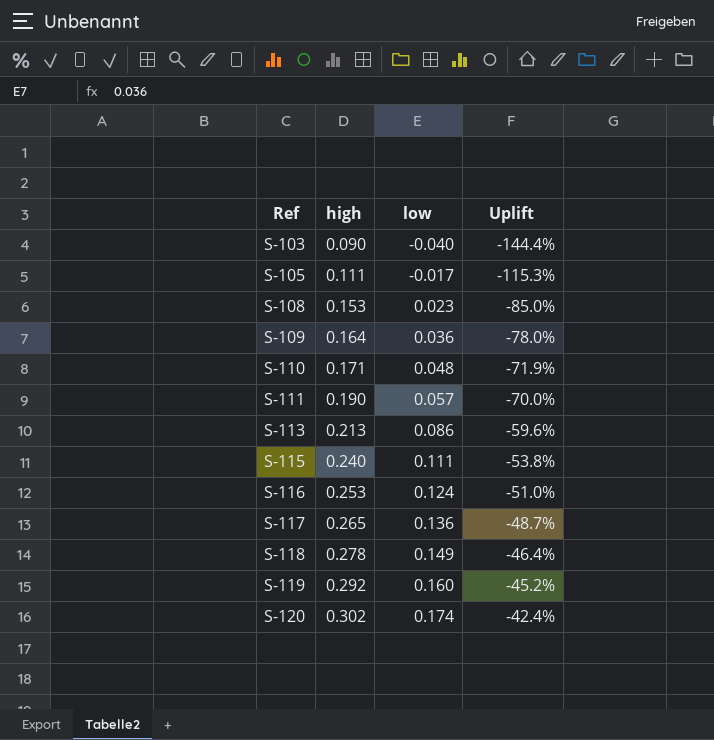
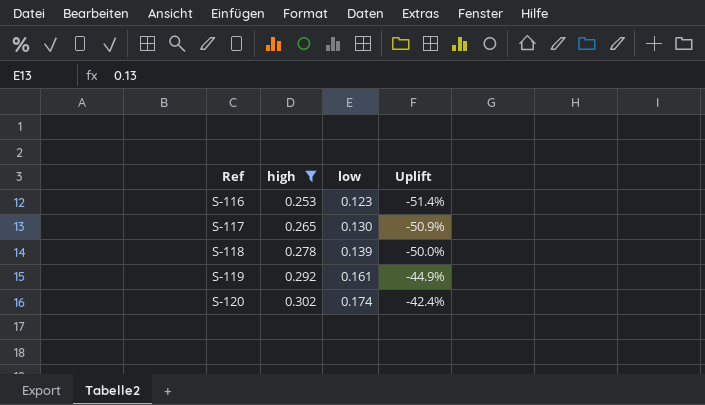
filter: none -> high >= 0.253
S-116 | low: 0.124 -> 0.123
S-116 | Uplift: -51.0% -> -51.4%
S-117 | low: 0.136 -> 0.130
S-117 | Uplift: -48.7% -> -50.9%
S-118 | low: 0.149 -> 0.139
S-118 | Uplift: -46.4% -> -50.0%
S-119 | low: 0.160 -> 0.161
S-119 | Uplift: -45.2% -> -44.9%

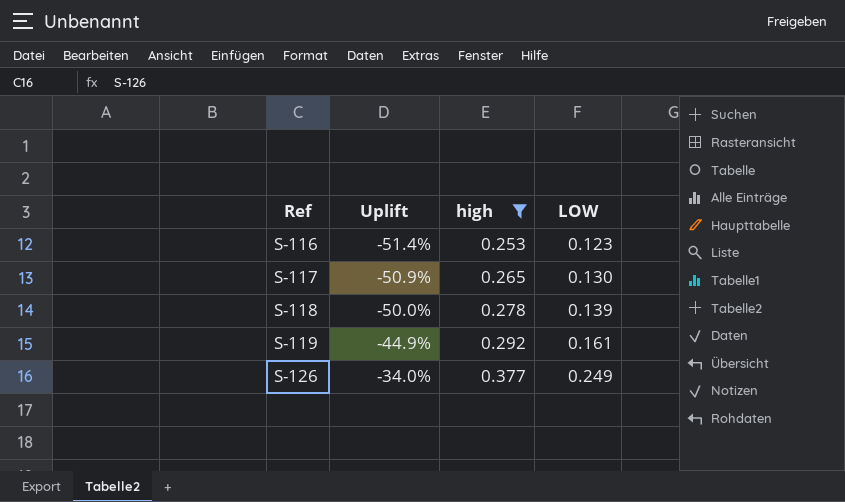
column Uplift | position: 4 -> 2
column name: low -> LOW
row S-120: 0.302 | 0.174 | -42.4% -> none
row S-126: none -> -34.0% | 0.377 | 0.249

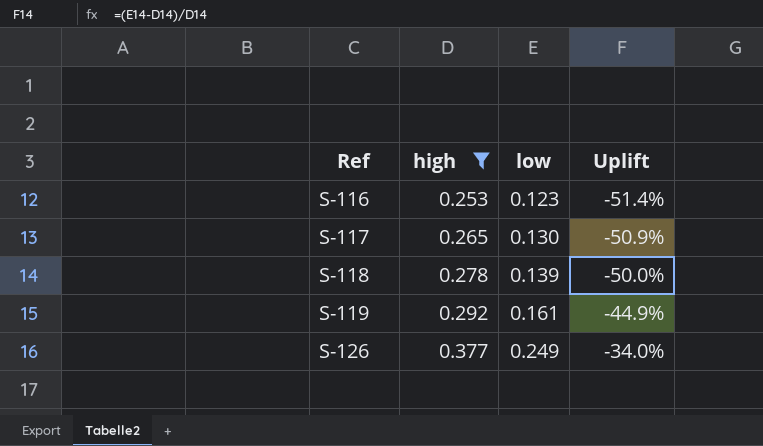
column name: LOW -> low
column Uplift | position: 2 -> 4

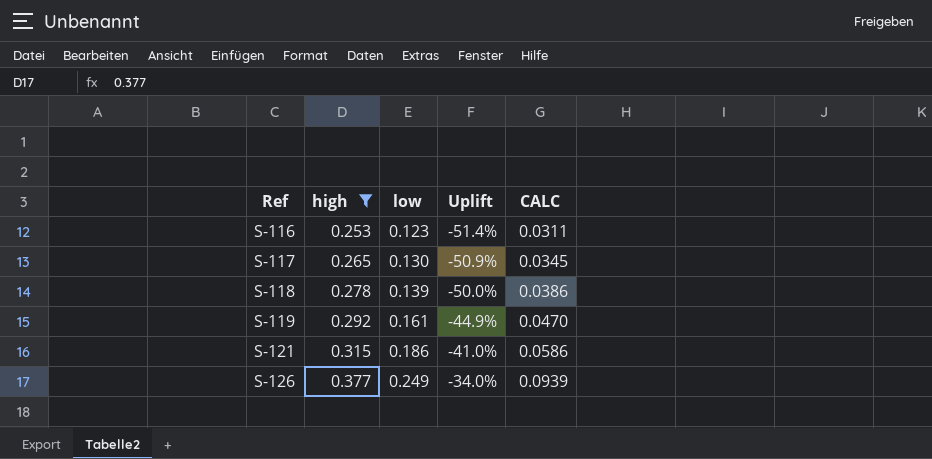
column CALC | formula: none -> [high] * [low]
row S-121: none -> 0.315 | 0.186 | -41.0% | 0.0586

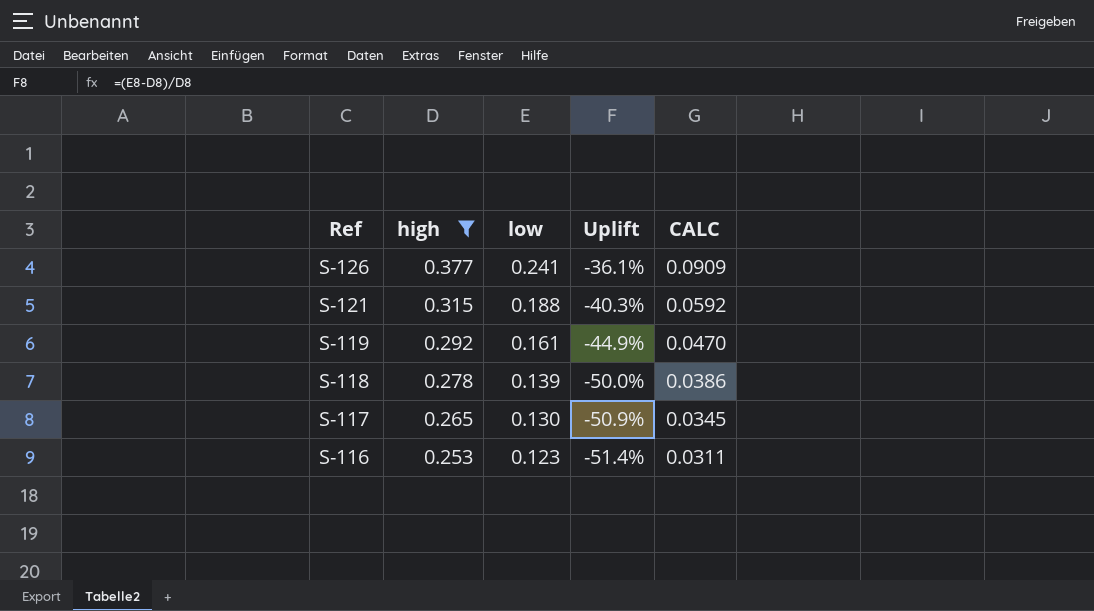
row order: Ref ascending -> Ref descending
S-126 | low: 0.249 -> 0.241
S-126 | Uplift: -34.0% -> -36.1%
S-126 | CALC: 0.0939 -> 0.0909
S-121 | low: 0.186 -> 0.188
S-121 | Uplift: -41.0% -> -40.3%
S-121 | CALC: 0.0586 -> 0.0592

